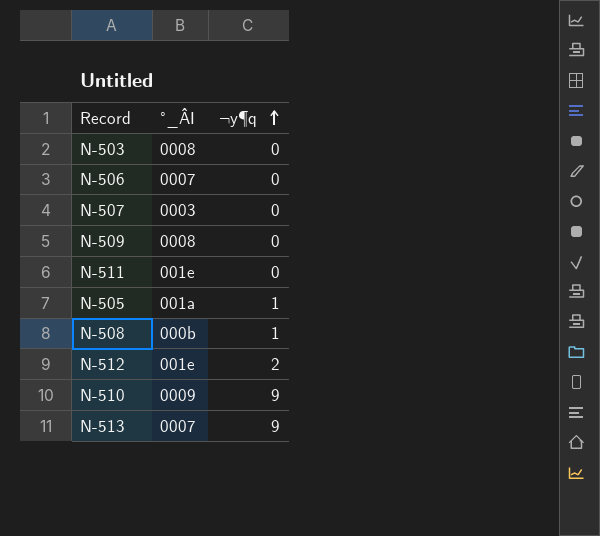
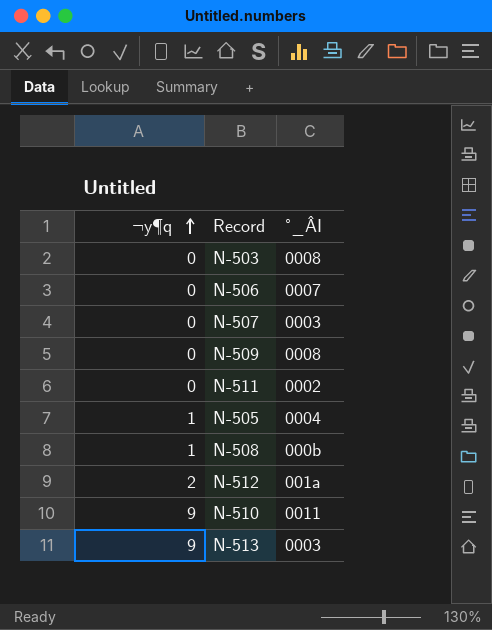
column ¬y¶q | position: 3 -> 1
N-511 | °_ÂI: 001e -> 0002
N-505 | °_ÂI: 001a -> 0004
N-512 | °_ÂI: 001e -> 001a
N-510 | °_ÂI: 0009 -> 0011
N-513 | °_ÂI: 0007 -> 0003

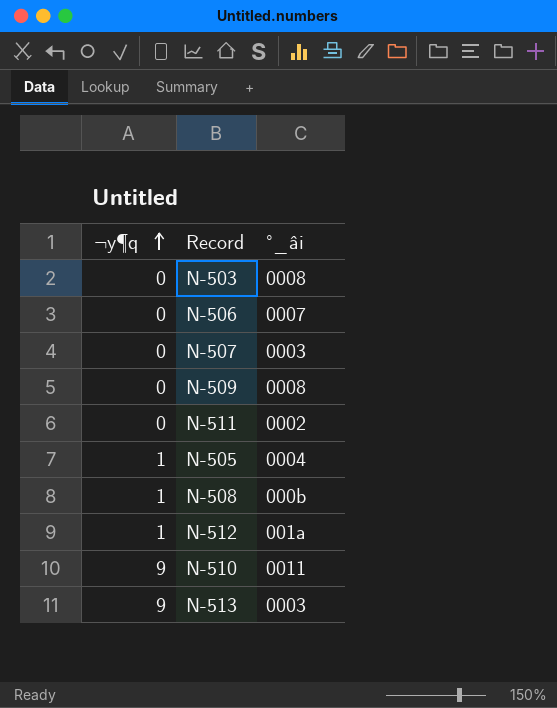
column name: °_ÂI -> °_âi
N-512 | ¬y¶q: 2 -> 1

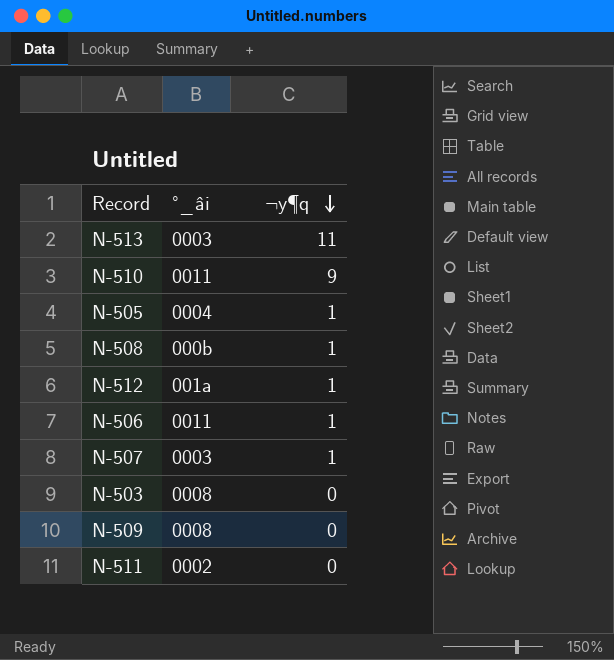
row order: ¬y¶q ascending -> ¬y¶q descending
column ¬y¶q | position: 1 -> 3
N-513 | ¬y¶q: 9 -> 11
N-506 | °_âi: 0007 -> 0011
N-506 | ¬y¶q: 0 -> 1
N-507 | ¬y¶q: 0 -> 1

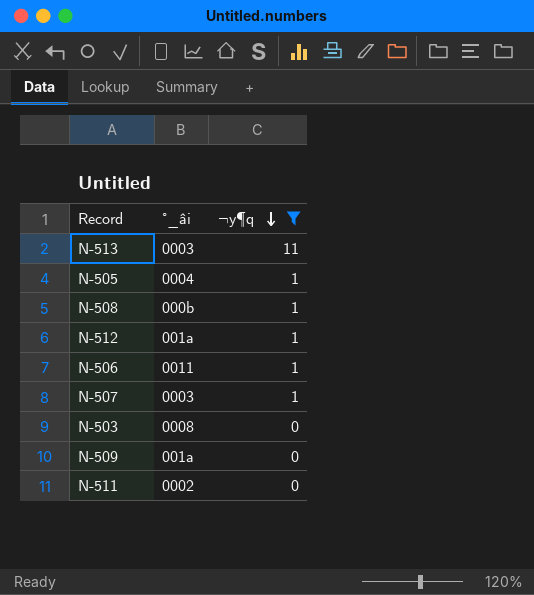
filter: none -> ¬y¶q != 9
N-509 | °_âi: 0008 -> 001a

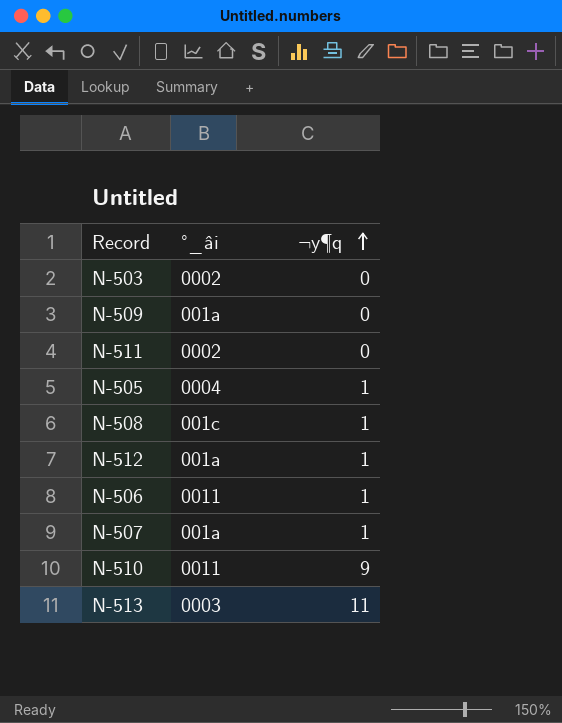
filter: ¬y¶q != 9 -> none
row order: ¬y¶q descending -> ¬y¶q ascending
N-503 | °_âi: 0008 -> 0002
N-508 | °_âi: 000b -> 001c
N-507 | °_âi: 0003 -> 001a

